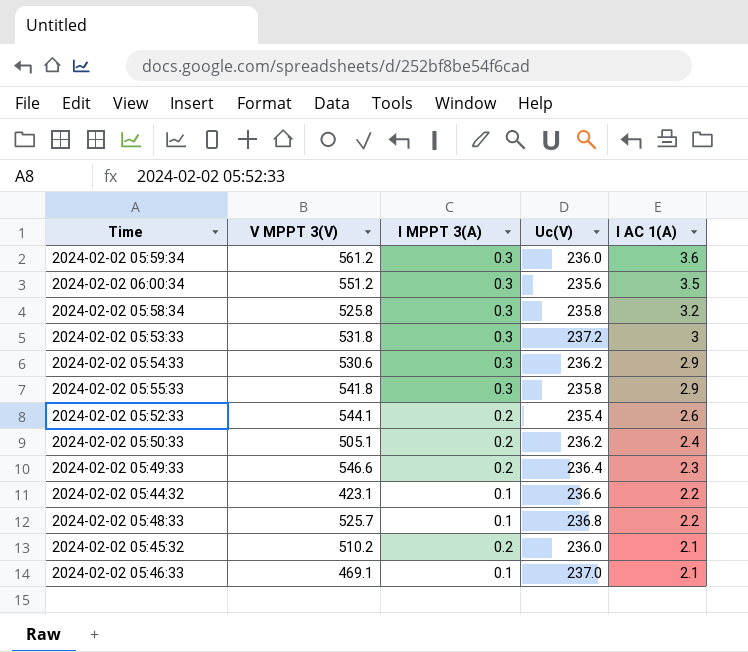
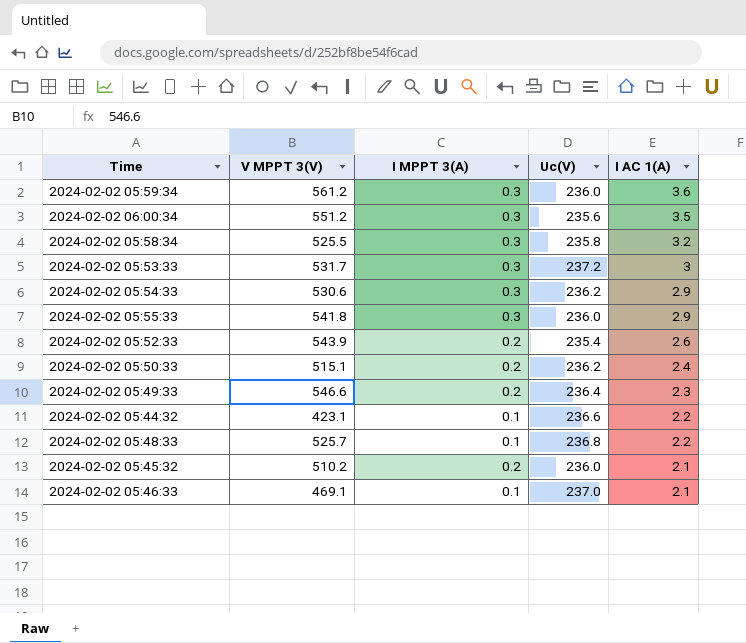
2024-02-02 05:58:34 | V MPPT 3(V): 525.8 -> 525.5
2024-02-02 05:53:33 | V MPPT 3(V): 531.8 -> 531.7
2024-02-02 05:55:33 | Uc(V): 235.8 -> 236.0
2024-02-02 05:52:33 | V MPPT 3(V): 544.1 -> 543.9
2024-02-02 05:50:33 | V MPPT 3(V): 505.1 -> 515.1

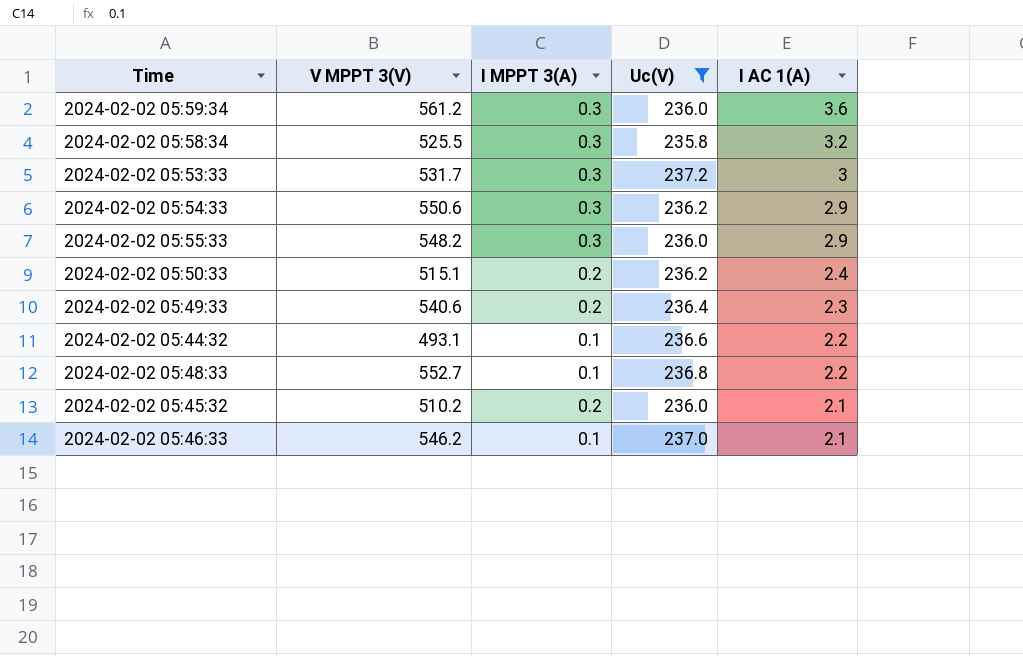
filter: none -> Uc(V) >= 235.8
2024-02-02 05:54:33 | V MPPT 3(V): 530.6 -> 550.6
2024-02-02 05:55:33 | V MPPT 3(V): 541.8 -> 548.2
2024-02-02 05:49:33 | V MPPT 3(V): 546.6 -> 540.6
2024-02-02 05:44:32 | V MPPT 3(V): 423.1 -> 493.1
2024-02-02 05:48:33 | V MPPT 3(V): 525.7 -> 552.7
2024-02-02 05:46:33 | V MPPT 3(V): 469.1 -> 546.2

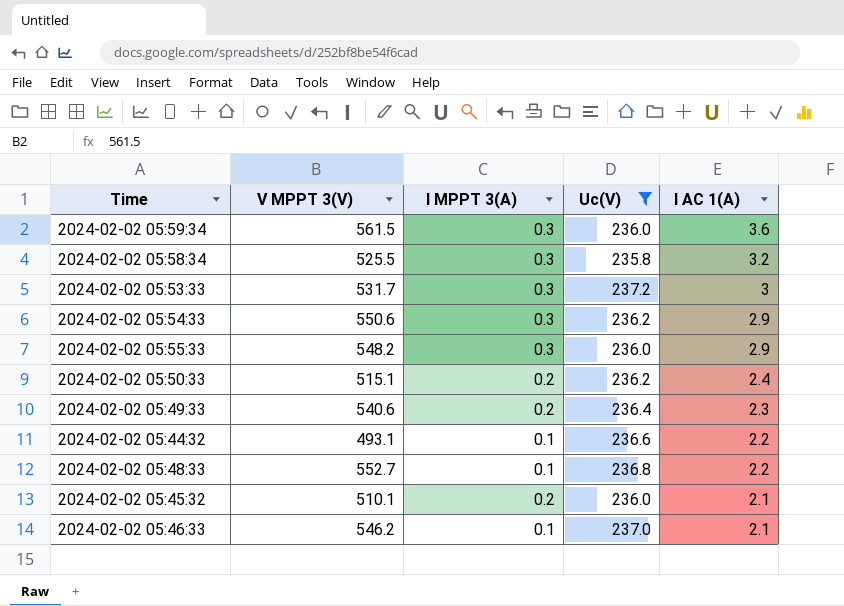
2024-02-02 05:59:34 | V MPPT 3(V): 561.2 -> 561.5
2024-02-02 05:45:32 | V MPPT 3(V): 510.2 -> 510.1

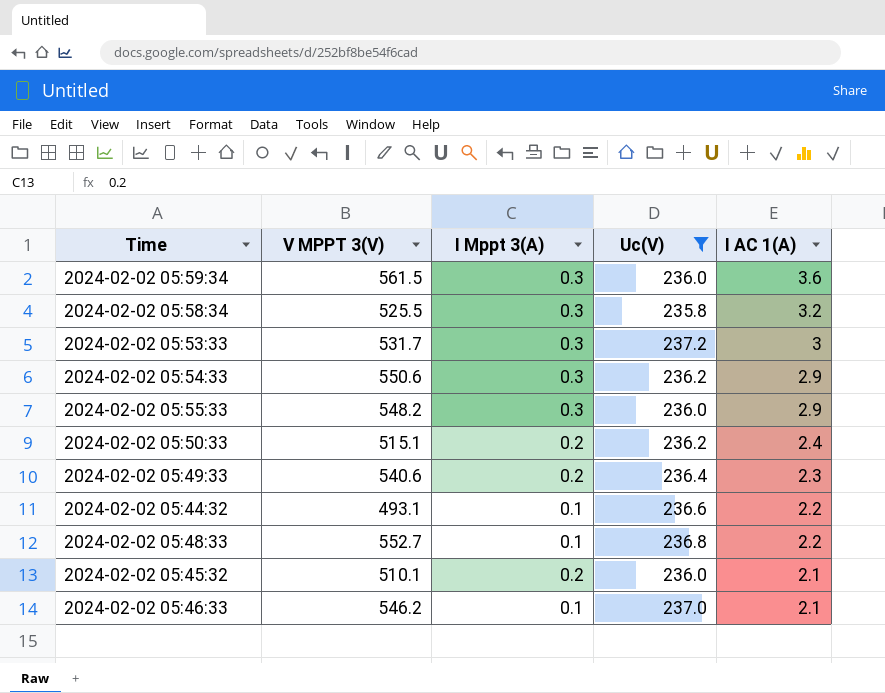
column name: I MPPT 3(A) -> I Mppt 3(A)

